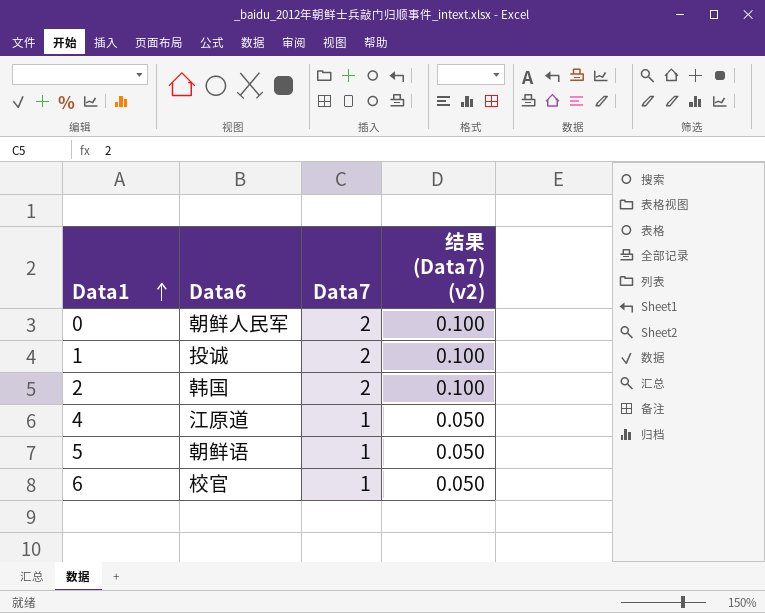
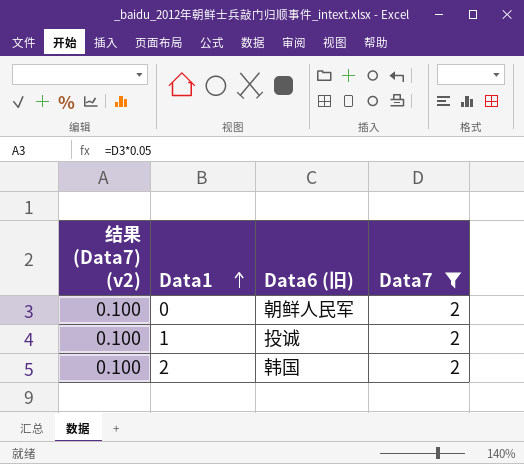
filter: none -> Data7 = 2
column 结果 (Data7) (v2) | position: 4 -> 1
column name: Data6 -> Data6 (旧)

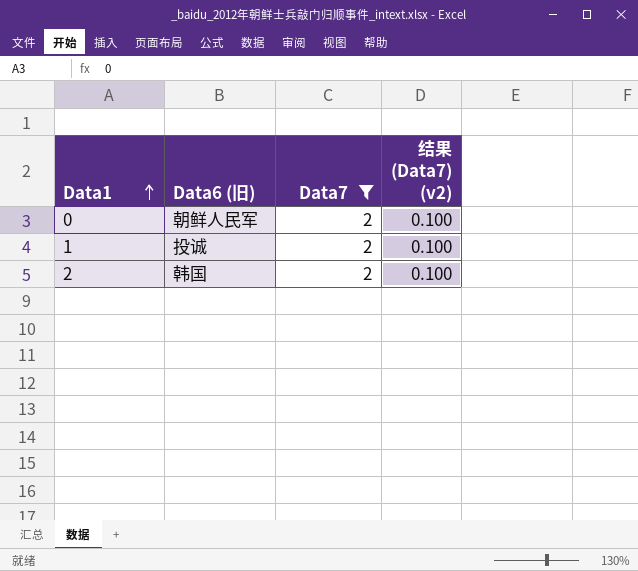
column 结果 (Data7) (v2) | position: 1 -> 4

